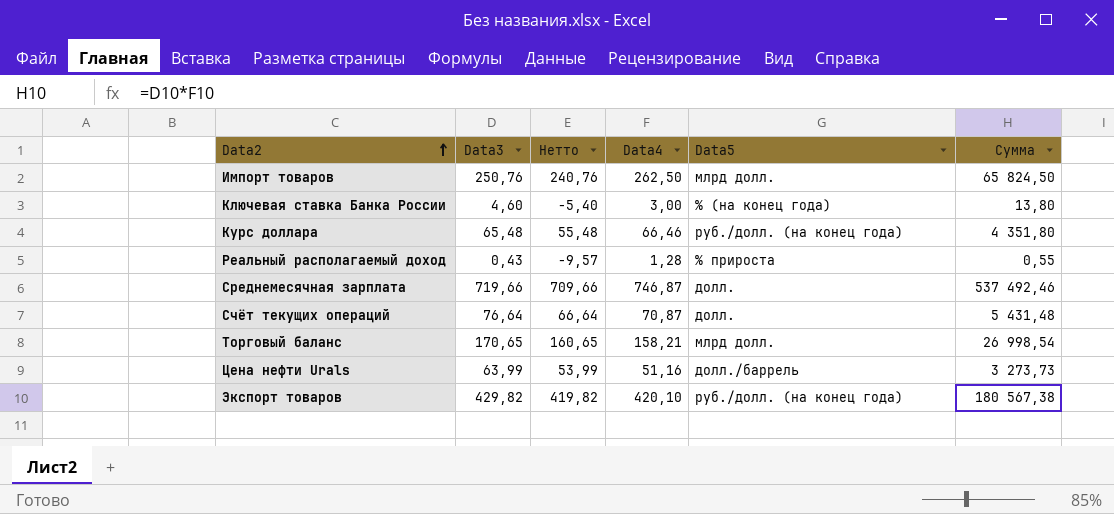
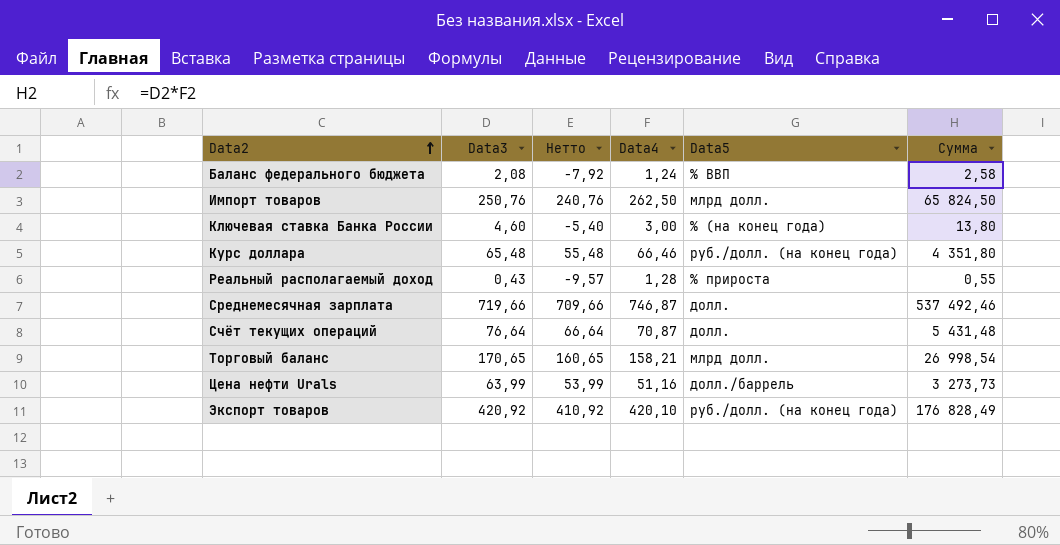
row Баланс федерального бюджета: none -> 2,08 | -7,92 | 1,24 | % ВВП | 2,58
Экспорт товаров | Data3: 429,82 -> 420,92
Экспорт товаров | Нетто: 419,82 -> 410,92
Экспорт товаров | Сумма: 180 567,38 -> 176 828,49

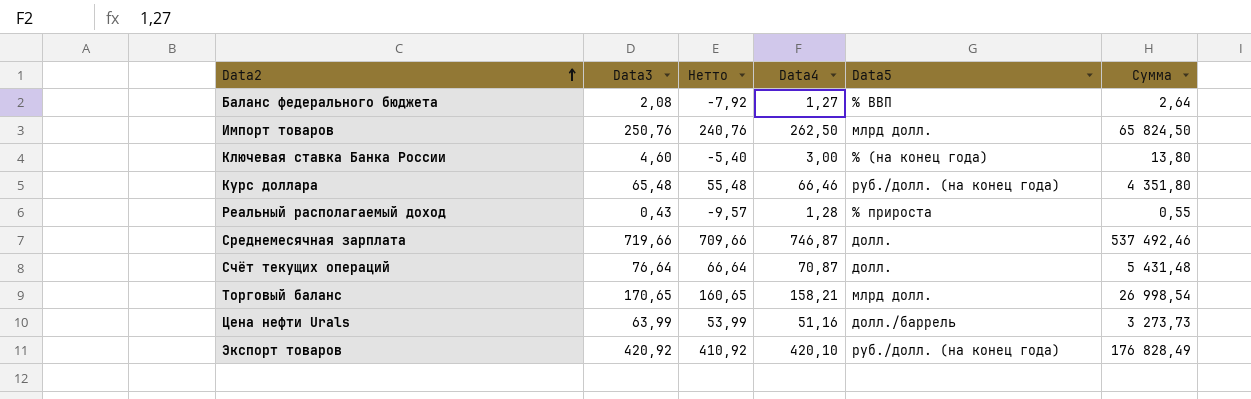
Баланс федерального бюджета | Data4: 1,24 -> 1,27
Баланс федерального бюджета | Сумма: 2,58 -> 2,64

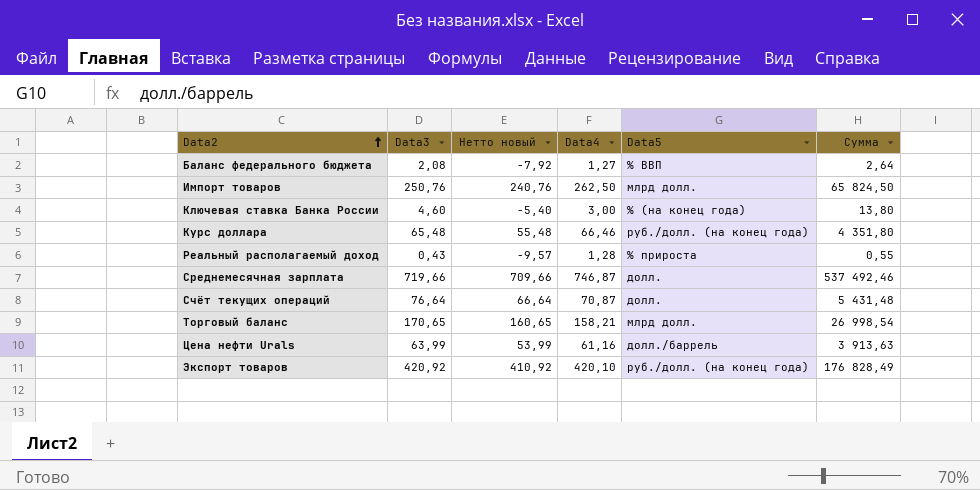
column name: Нетто -> Нетто новый
Цена нефти Urals | Data4: 51,16 -> 61,16
Цена нефти Urals | Сумма: 3 273,73 -> 3 913,63

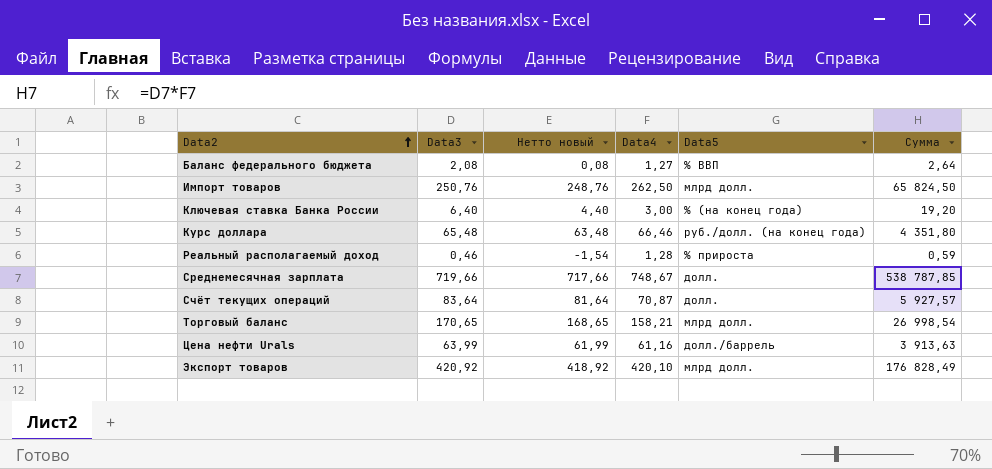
column Нетто новый | formula: [Data3] - 10 -> [Data3] - 2
Ключевая ставка Банка России | Data3: 4,60 -> 6,40
Ключевая ставка Банка России | Сумма: 13,80 -> 19,20
Реальный располагаемый доход | Data3: 0,43 -> 0,46
Реальный располагаемый доход | Сумма: 0,55 -> 0,59
Среднемесячная зарплата | Data4: 746,87 -> 748,67
Среднемесячная зарплата | Сумма: 537 492,46 -> 538 787,85
Счёт текущих операций | Data3: 76,64 -> 83,64
Счёт текущих операций | Сумма: 5 431,48 -> 5 927,57
Экспорт товаров | Data5: руб./долл. (на конец года) -> млрд долл.

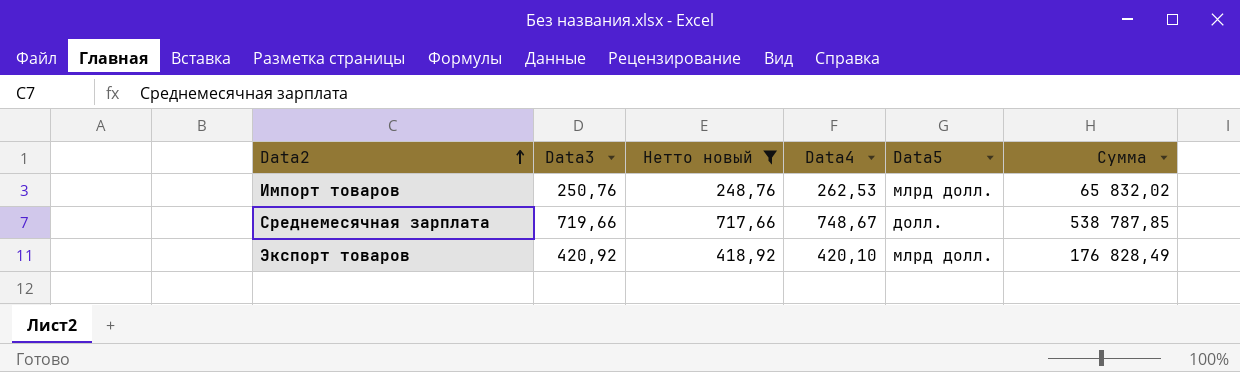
filter: none -> Нетто новый >= 248,76
Импорт товаров | Data4: 262,50 -> 262,53
Импорт товаров | Сумма: 65 824,50 -> 65 832,02

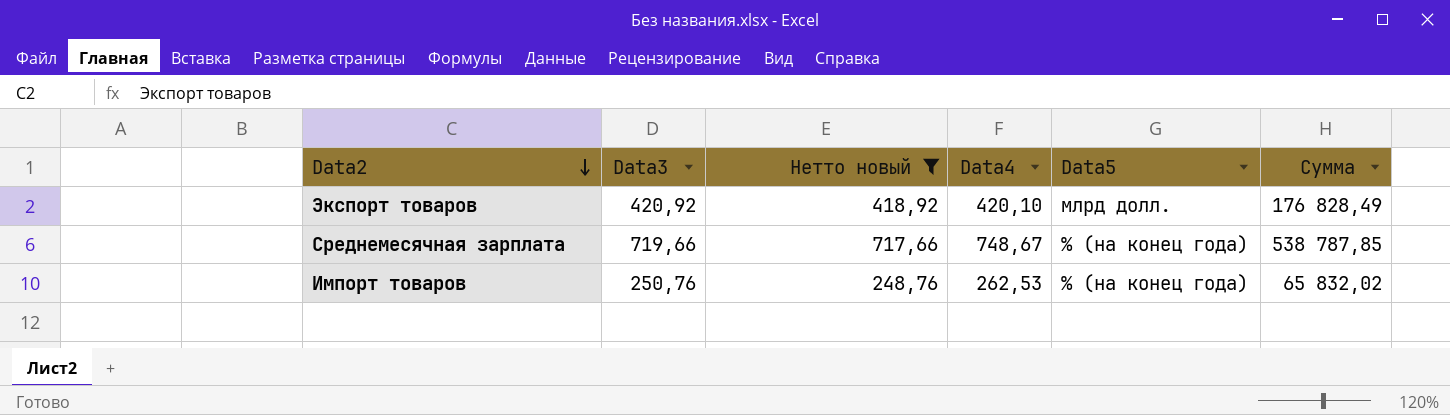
row order: Data2 ascending -> Data2 descending
Среднемесячная зарплата | Data5: долл. -> % (на конец года)
Импорт товаров | Data5: млрд долл. -> % (на конец года)

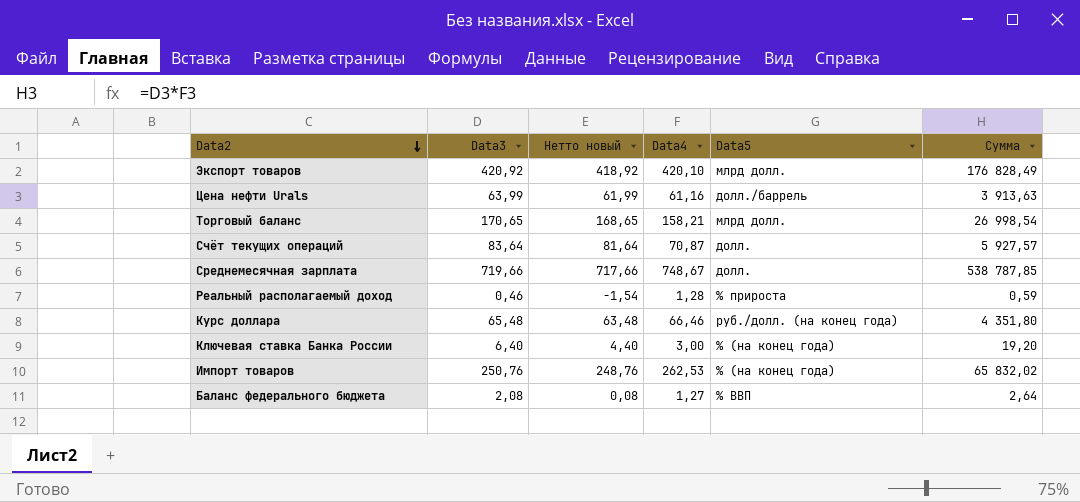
filter: Нетто новый >= 248,76 -> none
Среднемесячная зарплата | Data5: % (на конец года) -> долл.

